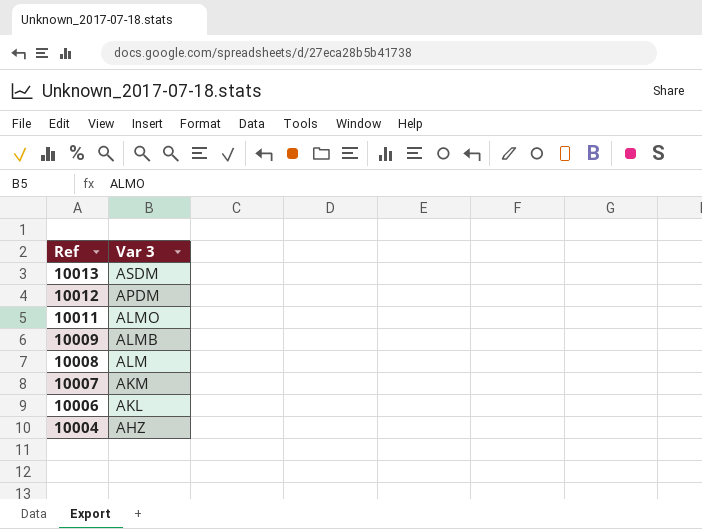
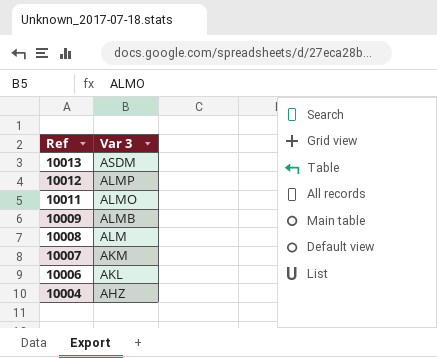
10012 | Var 3: APDM -> ALMP

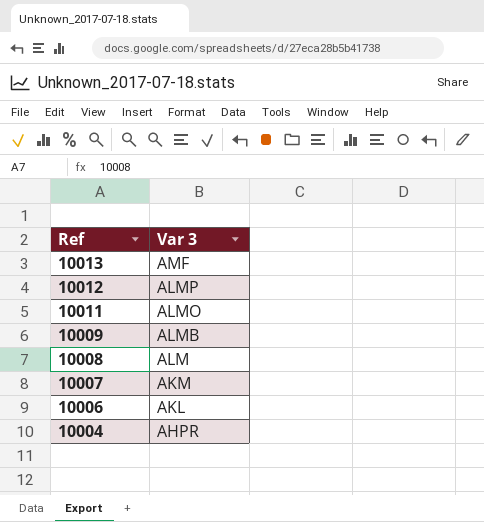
10013 | Var 3: ASDM -> AMF
10004 | Var 3: AHZ -> AHPR

